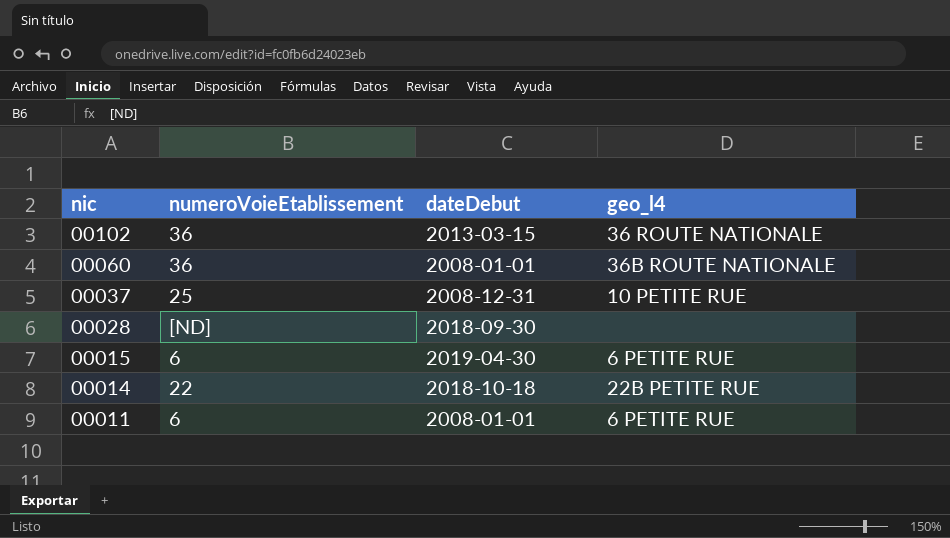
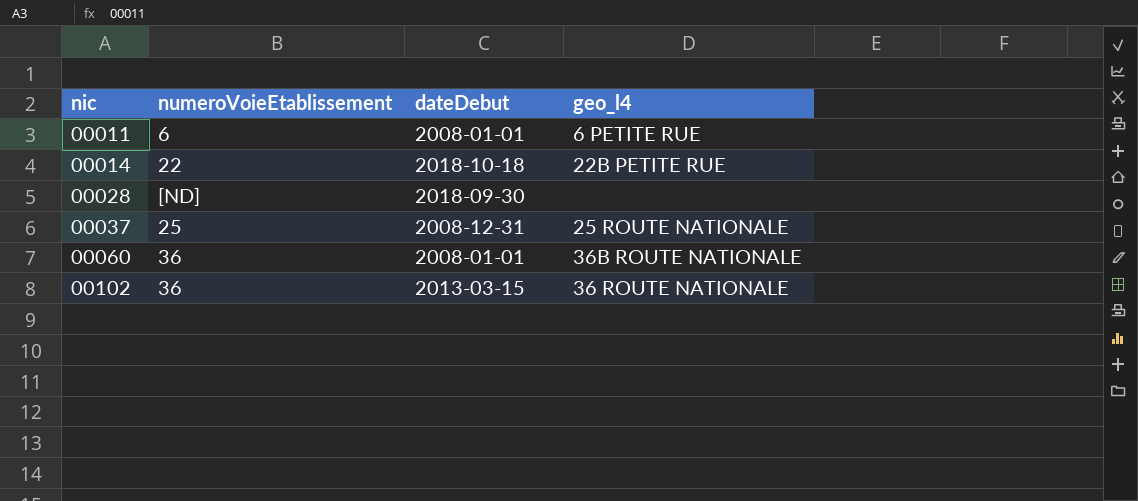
row order: nic descending -> nic ascending
row 00015: 6 | 2019-04-30 | 6 PETITE RUE -> none
00037 | geo_l4: 10 PETITE RUE -> 25 ROUTE NATIONALE

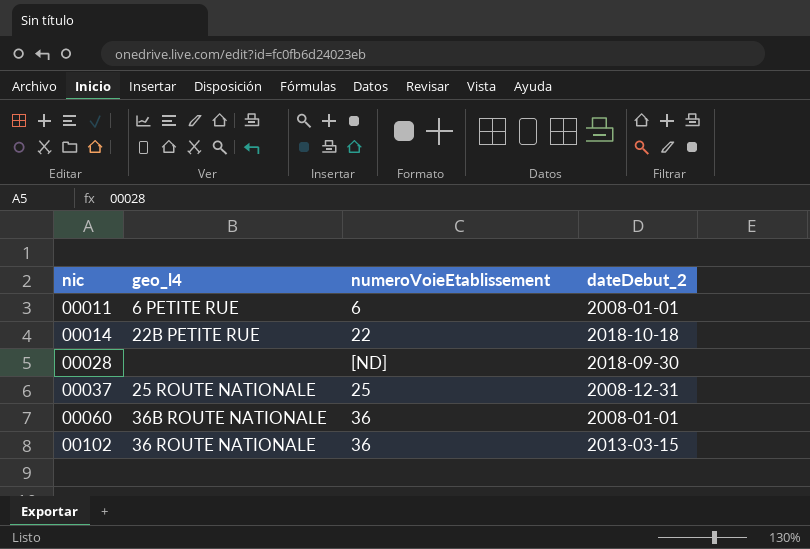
column geo_l4 | position: 4 -> 2
column name: dateDebut -> dateDebut_2

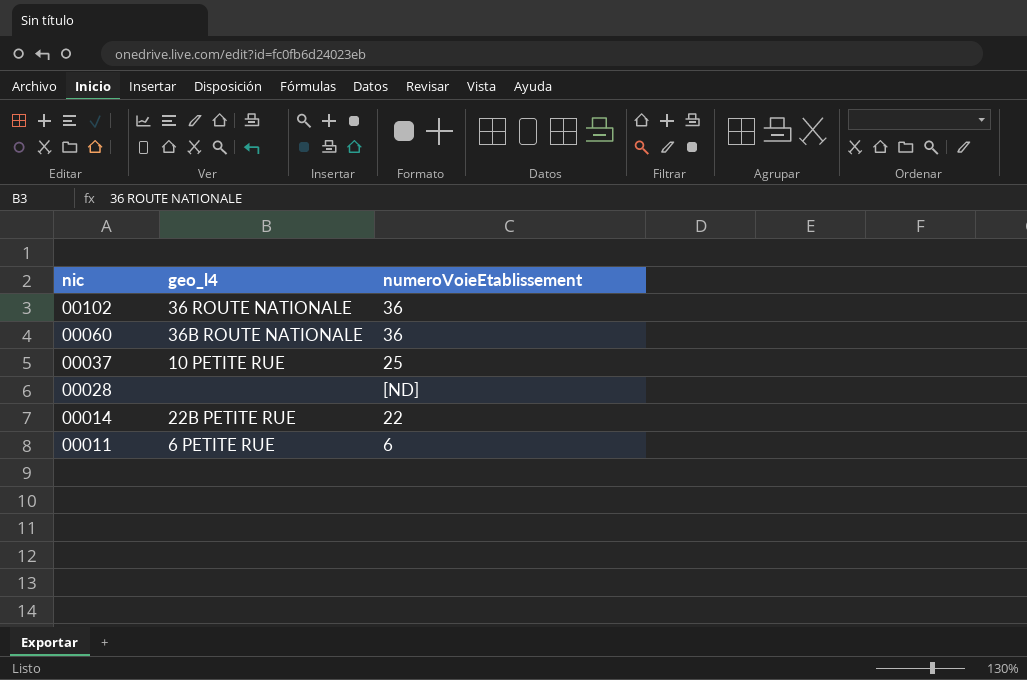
row order: nic ascending -> nic descending
column dateDebut_2 | position: 4 -> none
00037 | geo_l4: 25 ROUTE NATIONALE -> 10 PETITE RUE

